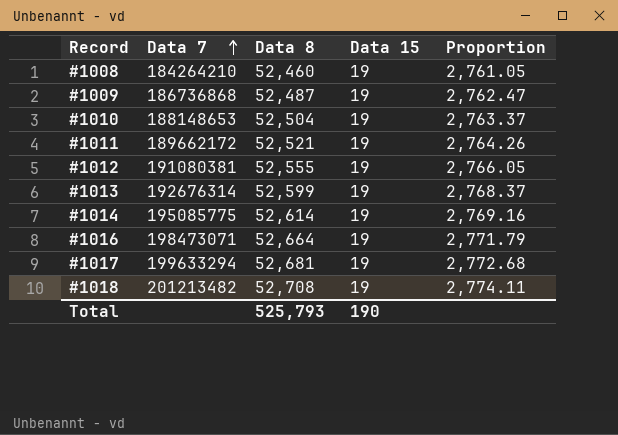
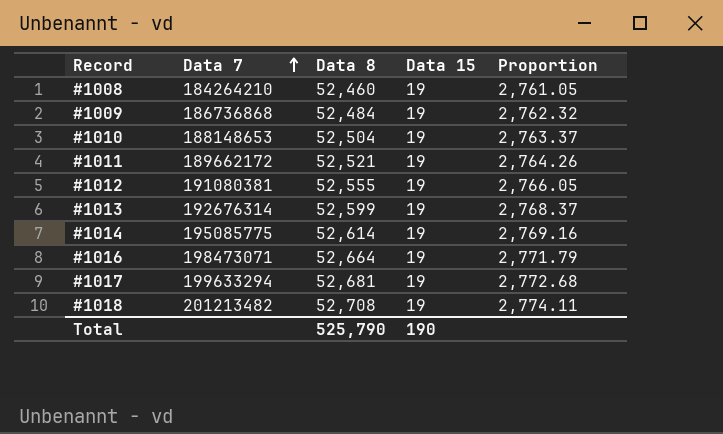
#1009 | Data 8: 52,487 -> 52,484
#1009 | Proportion: 2,762.47 -> 2,762.32
Total | Data 8: 525,793 -> 525,790

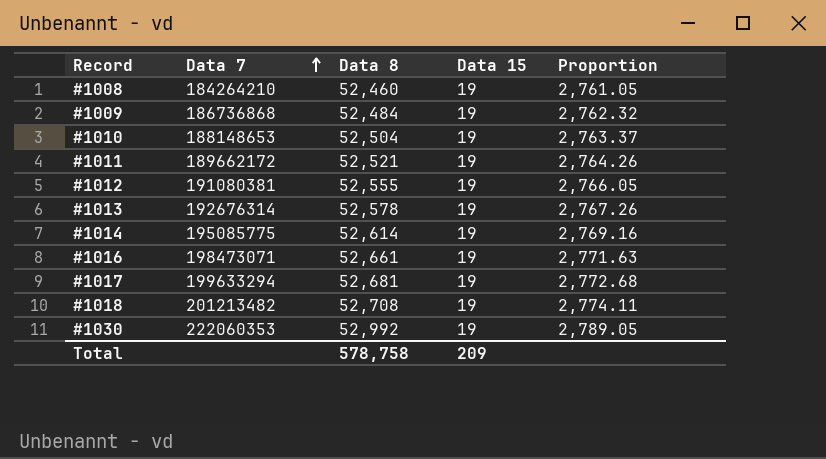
#1013 | Data 8: 52,599 -> 52,578
#1013 | Proportion: 2,768.37 -> 2,767.26
#1016 | Data 8: 52,664 -> 52,661
#1016 | Proportion: 2,771.79 -> 2,771.63
row #1030: none -> 222060353 | 52,992 | 19 | 2,789.05
Total | Data 8: 525,790 -> 578,758
Total | Data 15: 190 -> 209

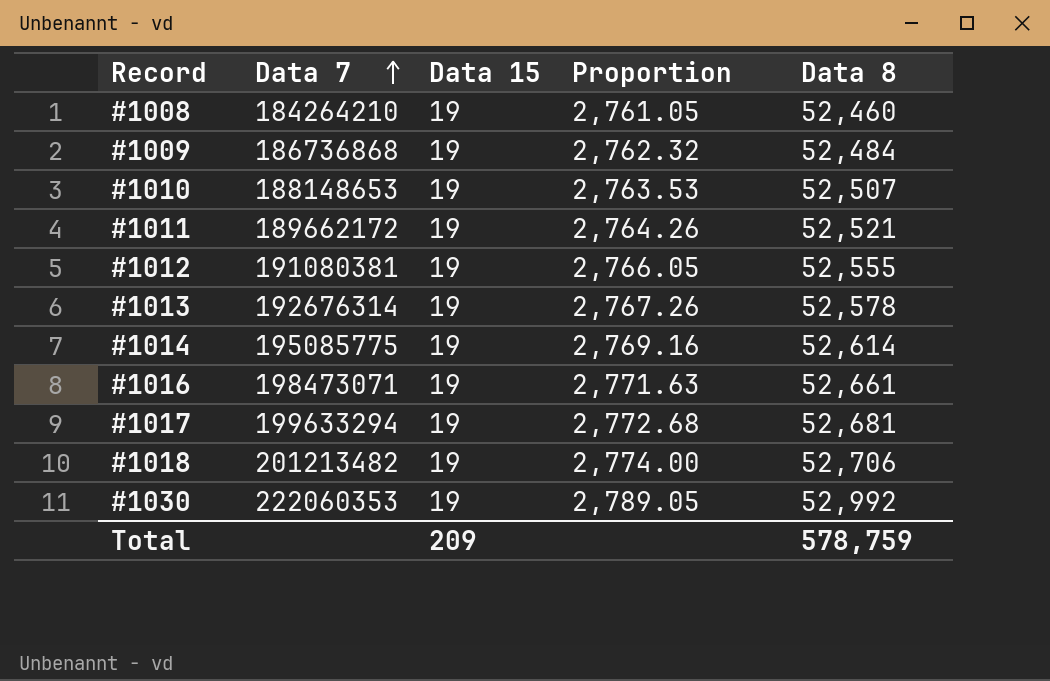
column Data 8 | position: 3 -> 5
#1010 | Proportion: 2,763.37 -> 2,763.53
#1010 | Data 8: 52,504 -> 52,507
#1018 | Proportion: 2,774.11 -> 2,774.00
#1018 | Data 8: 52,708 -> 52,706
Total | Data 8: 578,758 -> 578,759

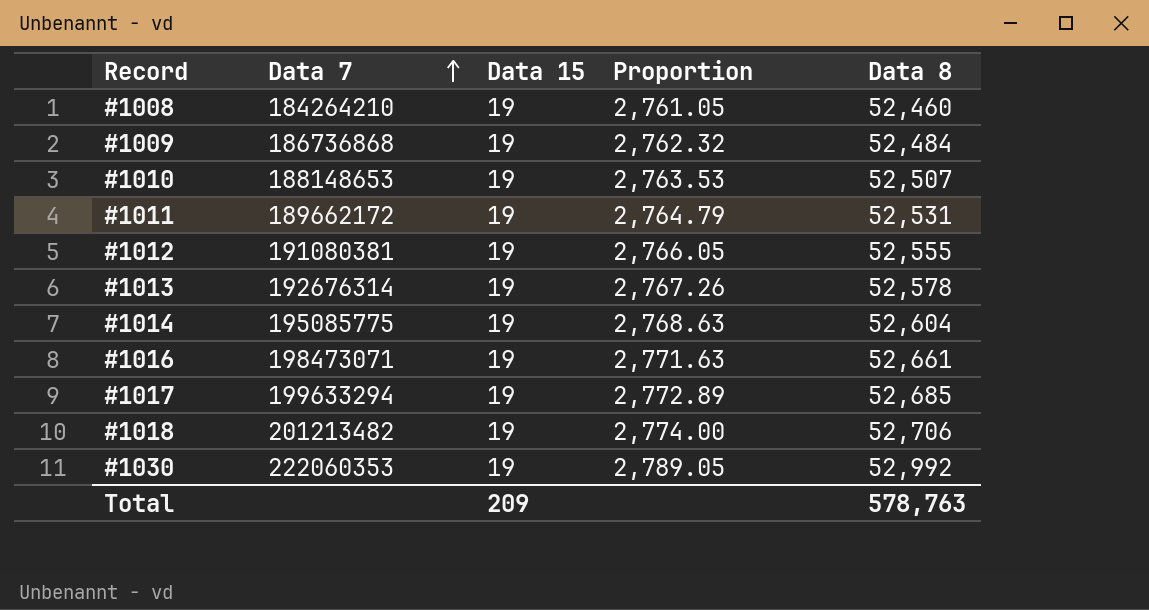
#1011 | Proportion: 2,764.26 -> 2,764.79
#1011 | Data 8: 52,521 -> 52,531
#1014 | Proportion: 2,769.16 -> 2,768.63
#1014 | Data 8: 52,614 -> 52,604
#1017 | Proportion: 2,772.68 -> 2,772.89
#1017 | Data 8: 52,681 -> 52,685
Total | Data 8: 578,759 -> 578,763

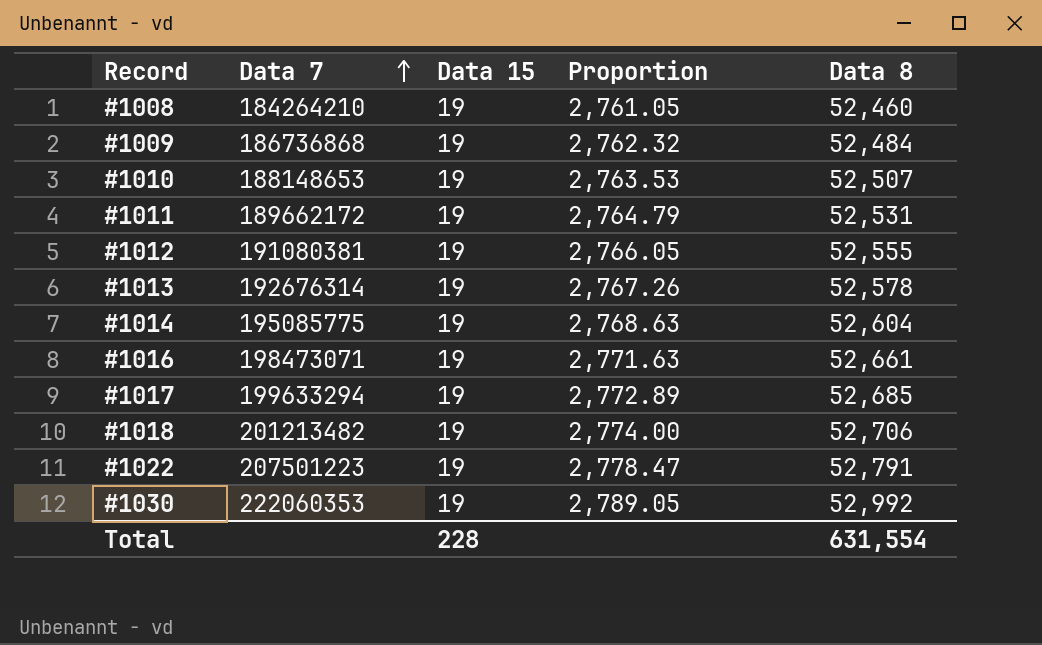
row #1022: none -> 207501223 | 19 | 2,778.47 | 52,791
Total | Data 15: 209 -> 228
Total | Data 8: 578,763 -> 631,554

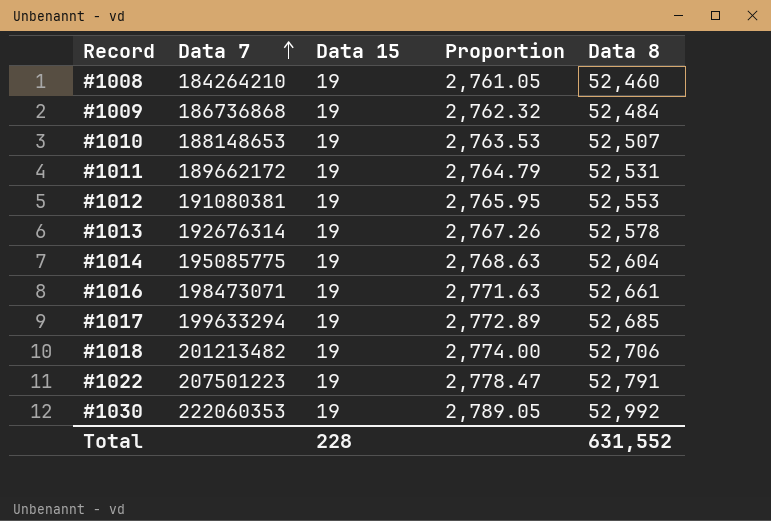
#1012 | Proportion: 2,766.05 -> 2,765.95
#1012 | Data 8: 52,555 -> 52,553
Total | Data 8: 631,554 -> 631,552

